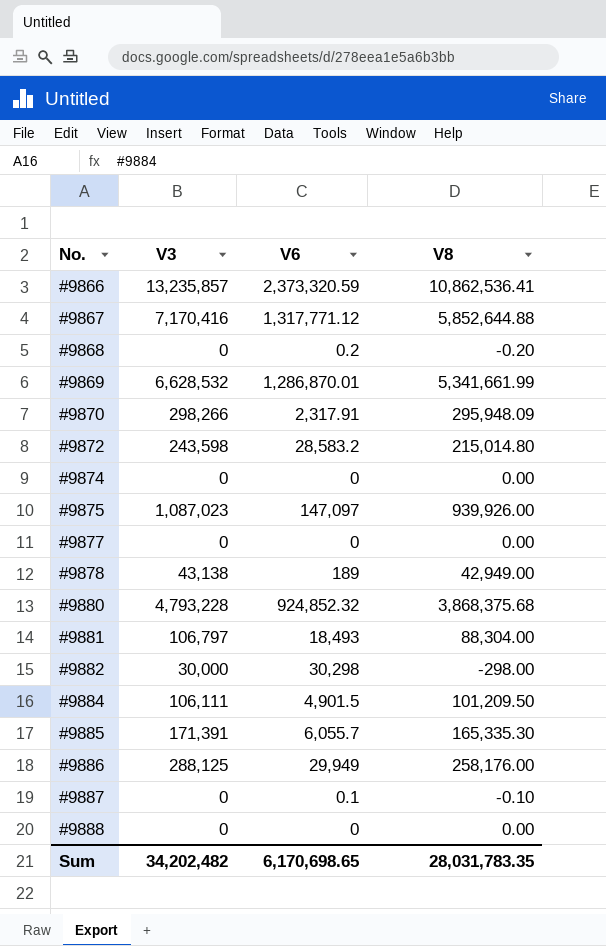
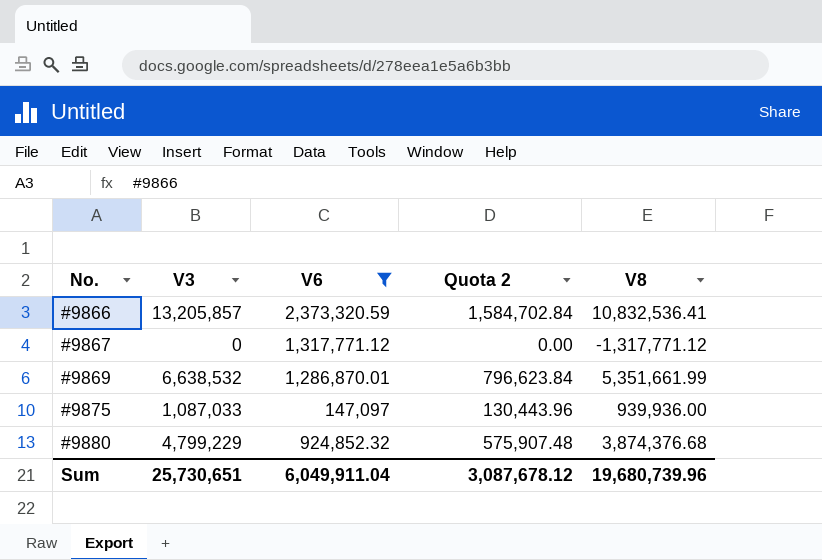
filter: none -> V6 >= 147,097
column Quota 2 | formula: none -> [V3] * 0.12
#9866 | V3: 13,235,857 -> 13,205,857
#9866 | V8: 10,862,536.41 -> 10,832,536.41
#9867 | V3: 7,170,416 -> 0
#9867 | V8: 5,852,644.88 -> -1,317,771.12
#9869 | V3: 6,628,532 -> 6,638,532
#9869 | V8: 5,341,661.99 -> 5,351,661.99
#9875 | V3: 1,087,023 -> 1,087,033
#9875 | V8: 939,926.00 -> 939,936.00
#9880 | V3: 4,793,228 -> 4,799,229
#9880 | V8: 3,868,375.68 -> 3,874,376.68
Sum | V3: 34,202,482 -> 25,730,651
Sum | V6: 6,170,698.65 -> 6,049,911.04
Sum | V8: 28,031,783.35 -> 19,680,739.96

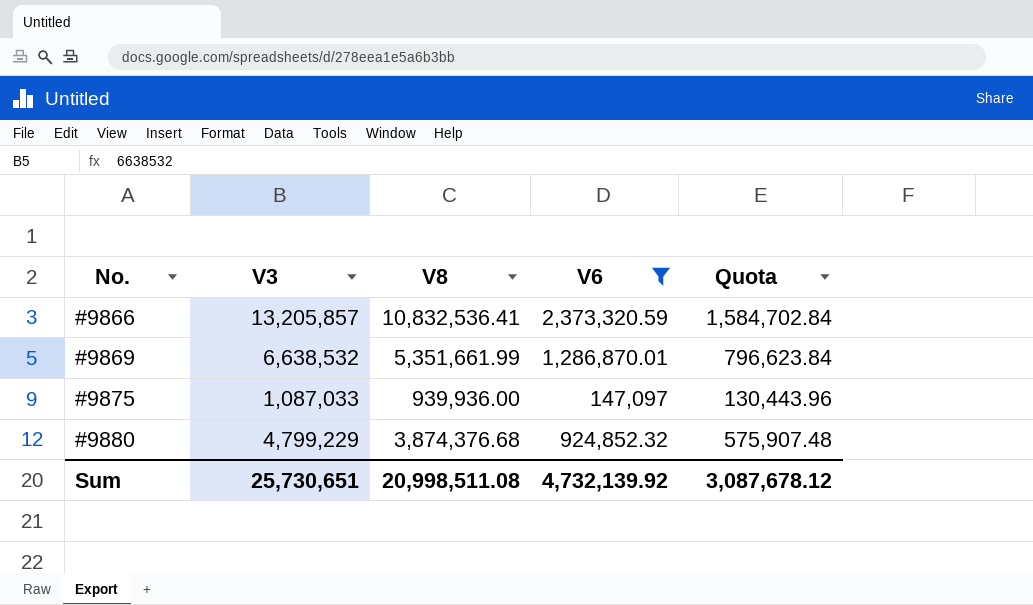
column V8 | position: 5 -> 3
column name: Quota 2 -> Quota
row #9867: 0 | 1,317,771.12 | 0.00 | -1,317,771.12 -> none
Sum | V8: 19,680,739.96 -> 20,998,511.08
Sum | V6: 6,049,911.04 -> 4,732,139.92

